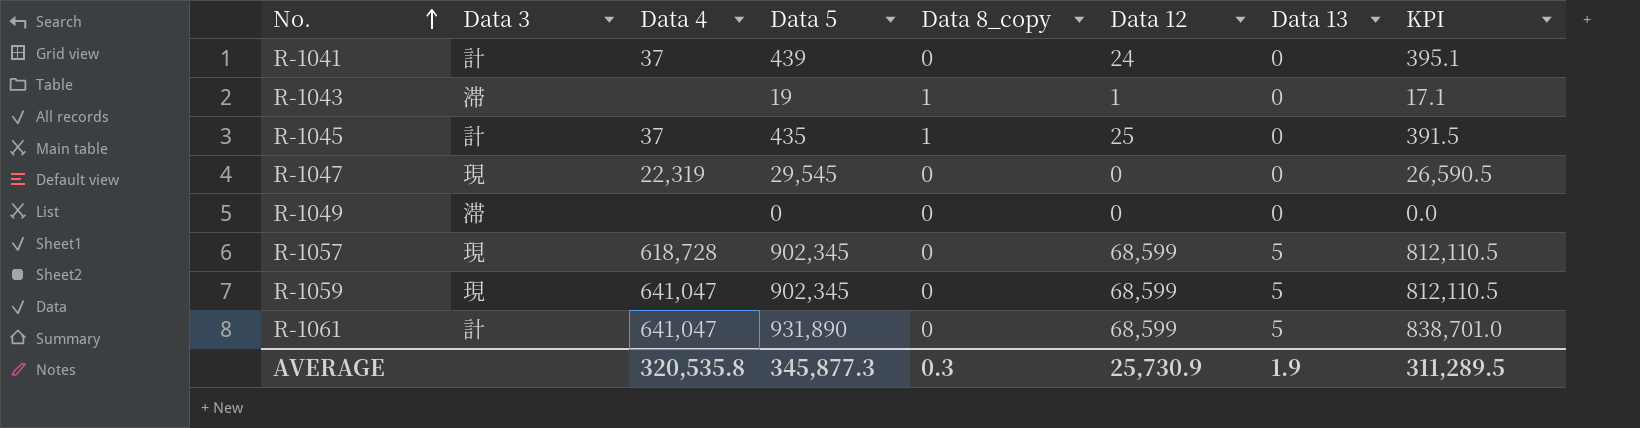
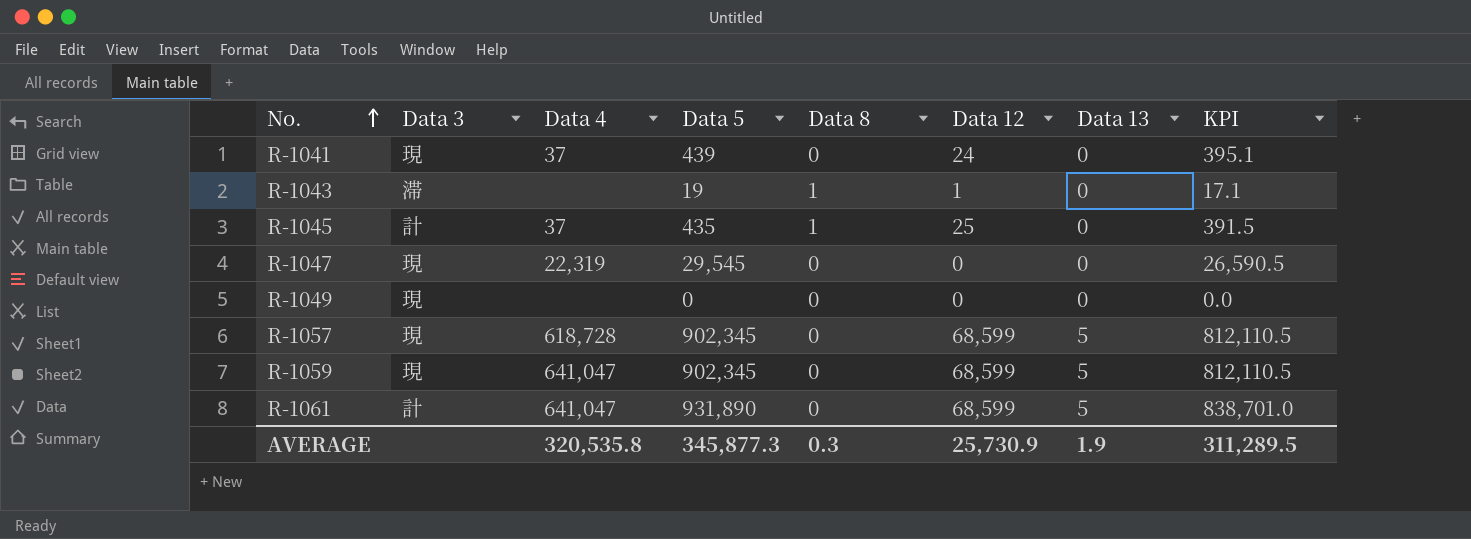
column name: Data 8_copy -> Data 8
R-1041 | Data 3: 計 -> 現
R-1049 | Data 3: 滞 -> 現

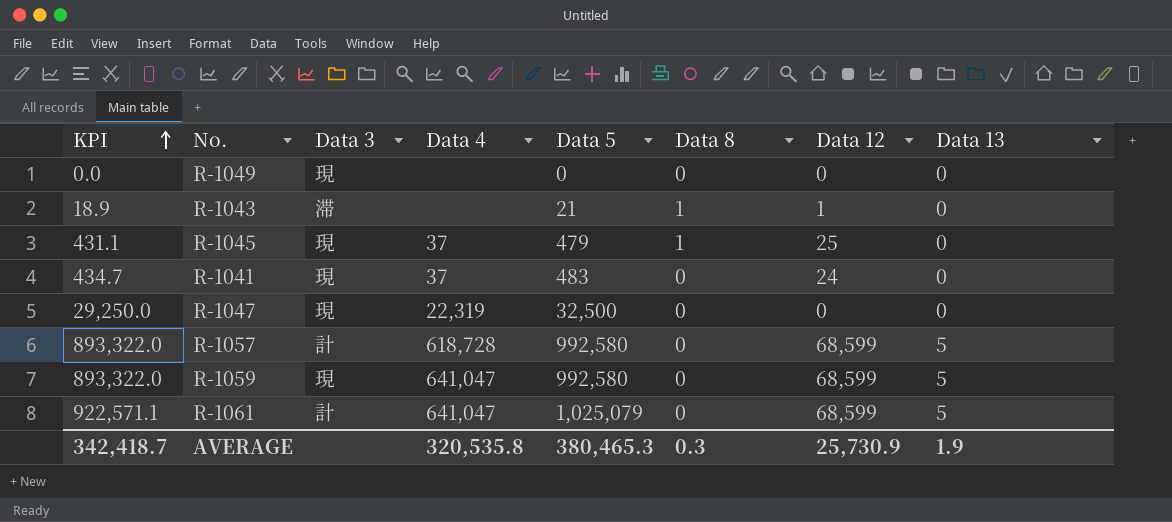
row order: No. ascending -> KPI ascending
column KPI | position: 8 -> 1
R-1043 | KPI: 17.1 -> 18.9
R-1043 | Data 5: 19 -> 21
R-1045 | KPI: 391.5 -> 431.1
R-1045 | Data 3: 計 -> 現
R-1045 | Data 5: 435 -> 479
R-1041 | KPI: 395.1 -> 434.7
R-1041 | Data 5: 439 -> 483
R-1047 | KPI: 26,590.5 -> 29,250.0
R-1047 | Data 5: 29,545 -> 32,500
R-1057 | KPI: 812,110.5 -> 893,322.0
R-1057 | Data 3: 現 -> 計
R-1057 | Data 5: 902,345 -> 992,580
R-1059 | KPI: 812,110.5 -> 893,322.0
R-1059 | Data 5: 902,345 -> 992,580
R-1061 | KPI: 838,701.0 -> 922,571.1
R-1061 | Data 5: 931,890 -> 1,025,079
AVERAGE | KPI: 311,289.5 -> 342,418.7
AVERAGE | Data 5: 345,877.3 -> 380,465.3

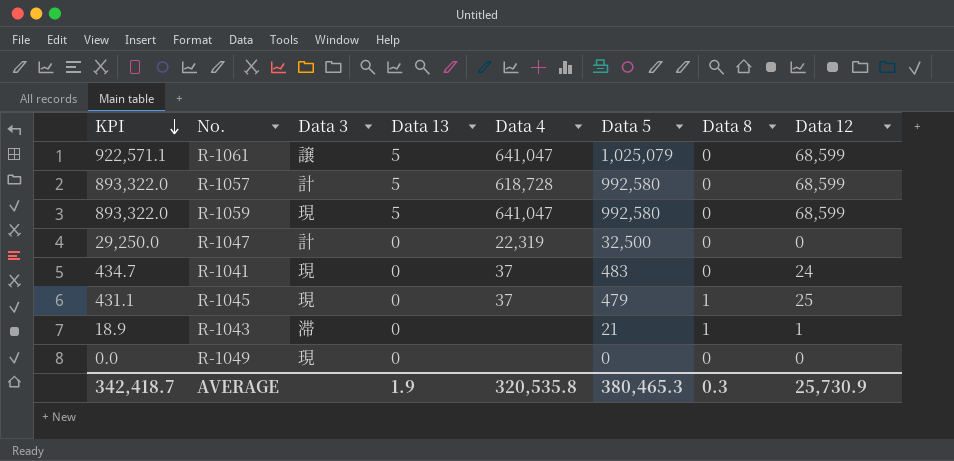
row order: KPI ascending -> KPI descending
column Data 13 | position: 8 -> 4
R-1061 | Data 3: 計 -> 譲
R-1047 | Data 3: 現 -> 計

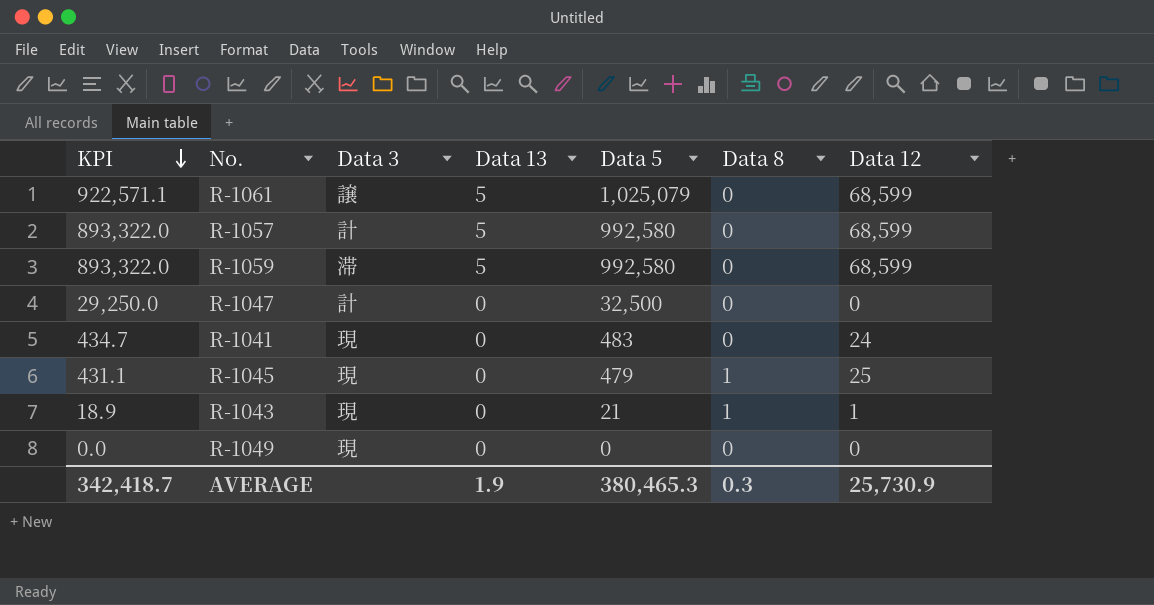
column Data 4 | position: 5 -> none
R-1059 | Data 3: 現 -> 滞
R-1043 | Data 3: 滞 -> 現

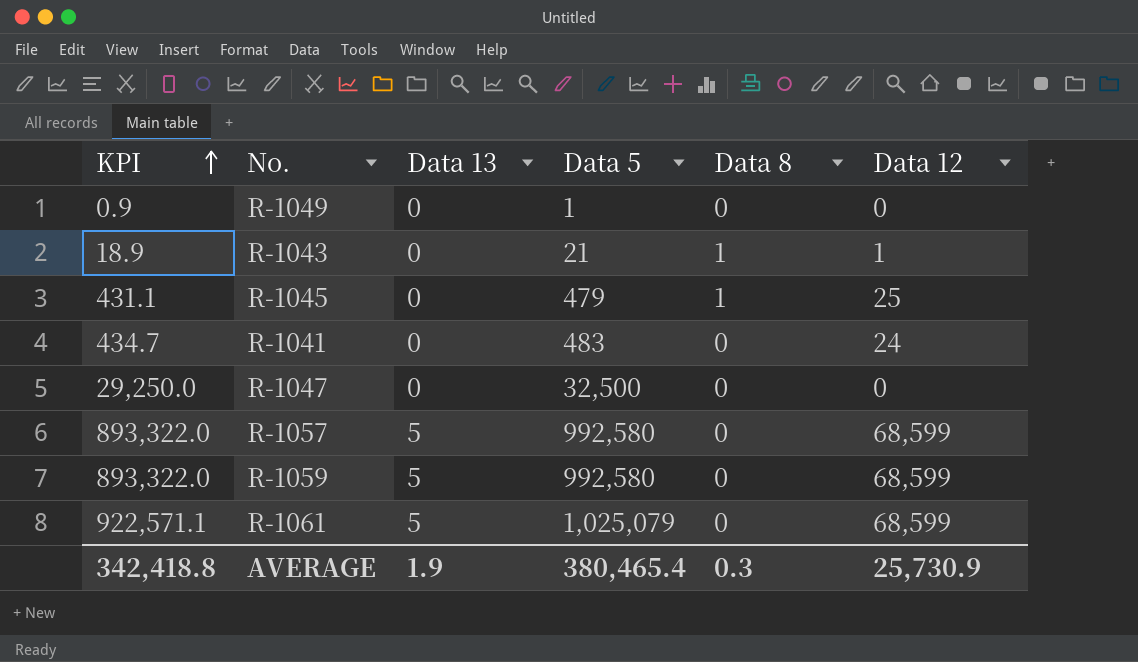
row order: KPI descending -> KPI ascending
column Data 3 | position: 3 -> none
R-1049 | KPI: 0.0 -> 0.9
R-1049 | Data 5: 0 -> 1
AVERAGE | KPI: 342,418.7 -> 342,418.8
AVERAGE | Data 5: 380,465.3 -> 380,465.4

